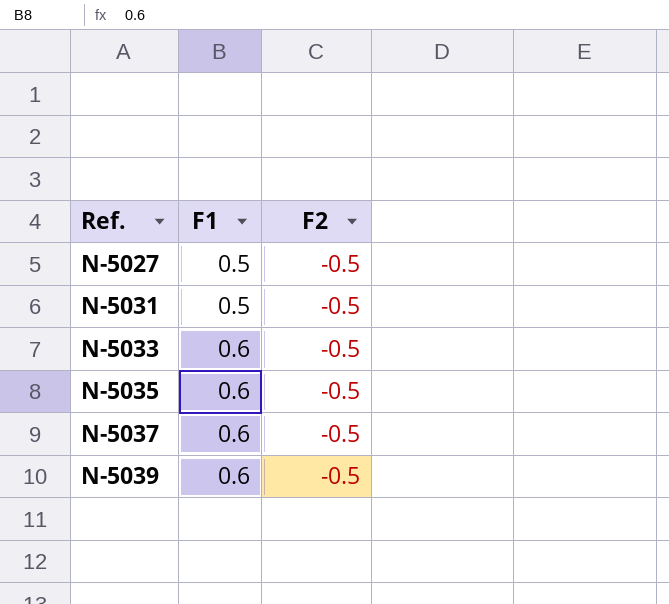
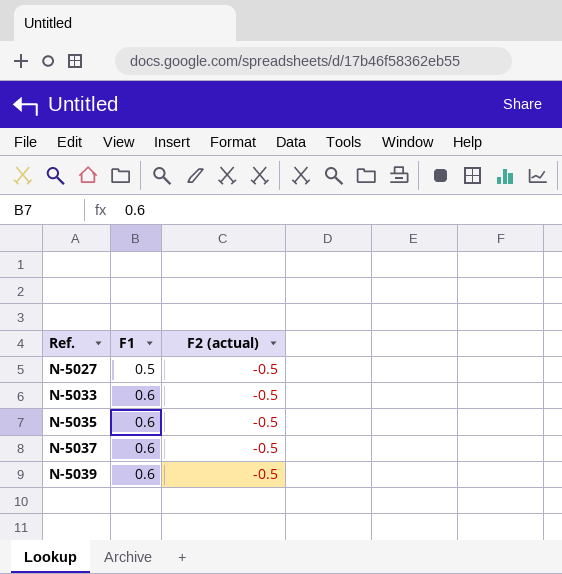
column name: F2 -> F2 (actual)
row N-5031: 0.5 | -0.5 -> none

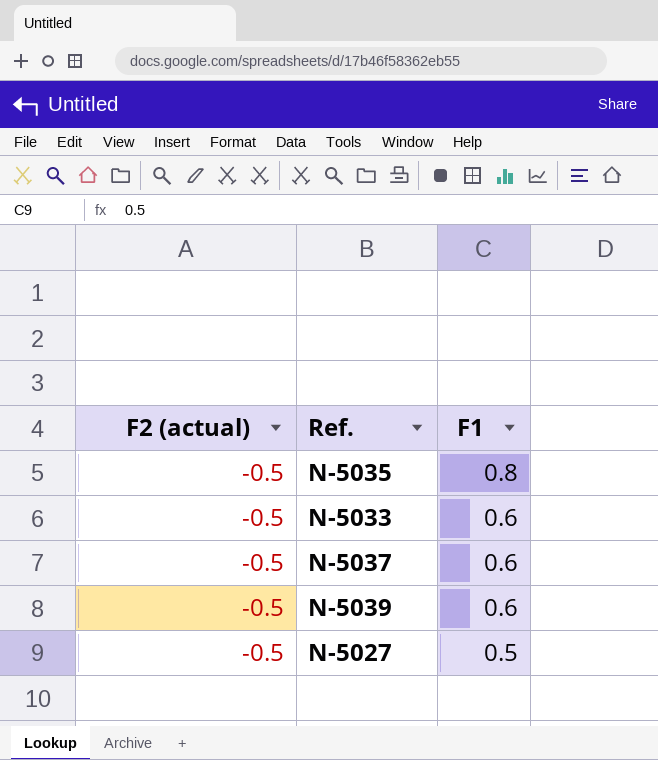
row order: Ref. ascending -> F1 descending
column F2 (actual) | position: 3 -> 1
N-5035 | F1: 0.6 -> 0.8

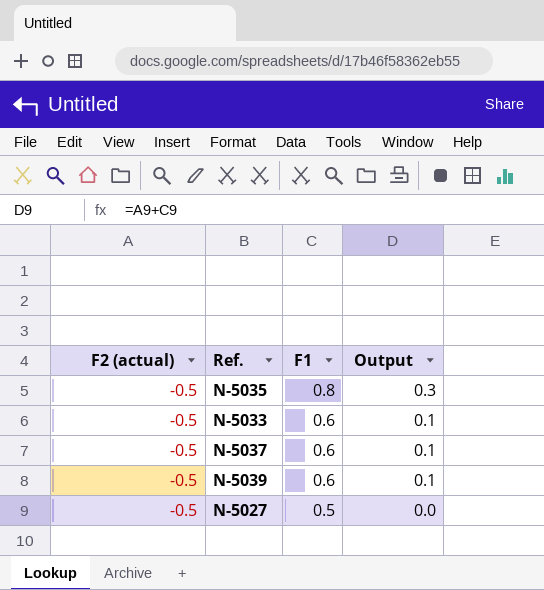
column Output | formula: none -> [F2 (actual)] + [F1]

